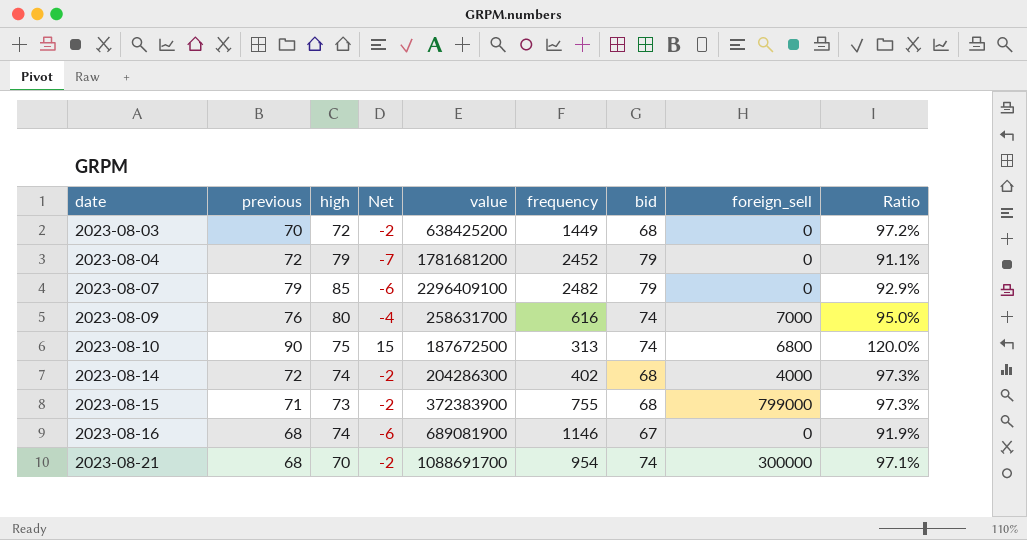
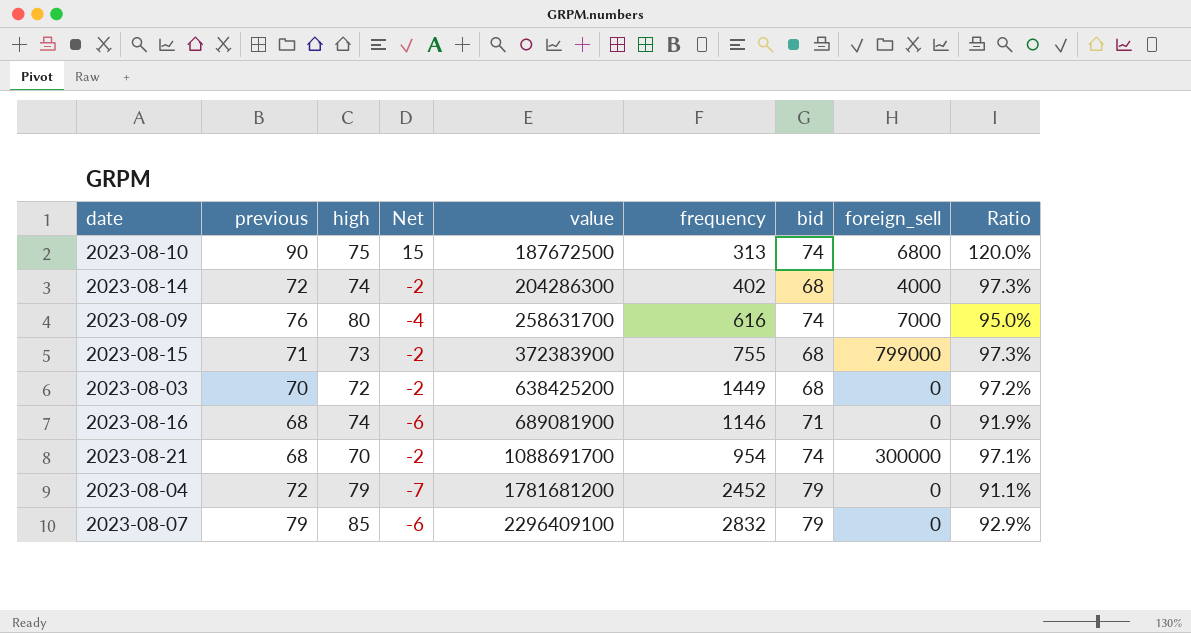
row order: date ascending -> value ascending
2023-08-16 | bid: 67 -> 71
2023-08-07 | frequency: 2482 -> 2832

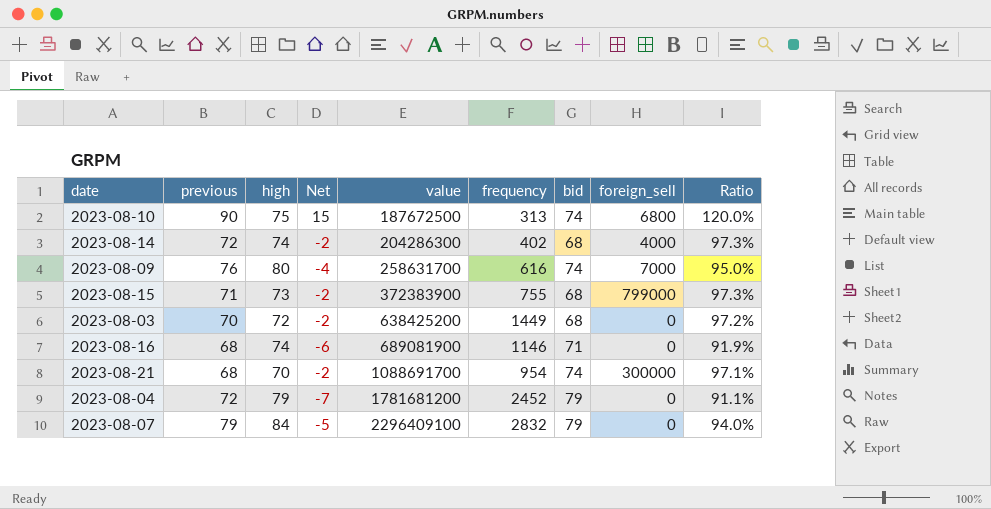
2023-08-07 | high: 85 -> 84
2023-08-07 | Net: -6 -> -5
2023-08-07 | Ratio: 92.9% -> 94.0%

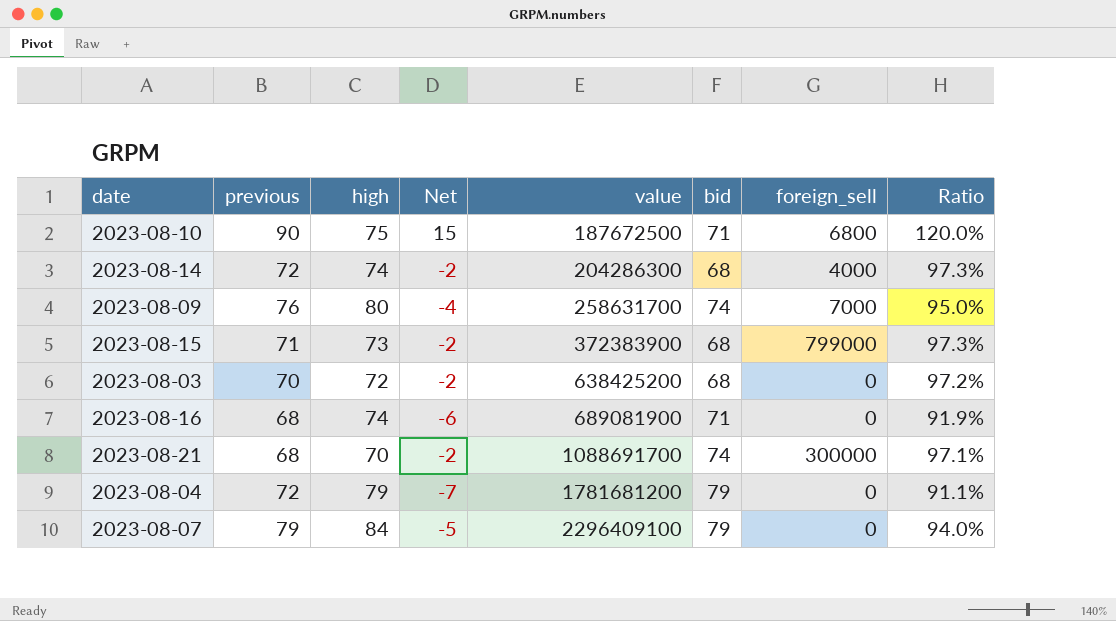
column frequency | position: 6 -> none
2023-08-10 | bid: 74 -> 71

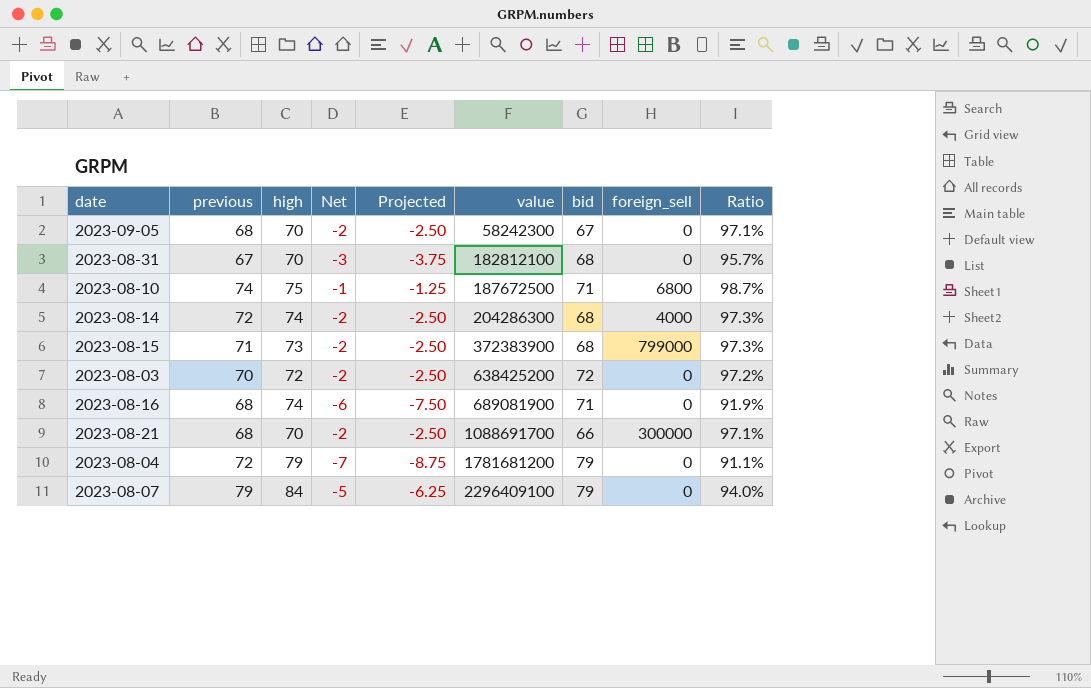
column Projected | formula: none -> [Net] * 1.25
row 2023-08-09: 76 | 80 | -4 | 258631700 | 74 | 7000 | 95.0% -> none
row 2023-09-05: none -> 68 | 70 | -2 | -2.50 | 58242300 | 67 | 0 | 97.1%
row 2023-08-31: none -> 67 | 70 | -3 | -3.75 | 182812100 | 68 | 0 | 95.7%
2023-08-10 | previous: 90 -> 74
2023-08-10 | Net: 15 -> -1
2023-08-10 | Ratio: 120.0% -> 98.7%
2023-08-03 | bid: 68 -> 72
2023-08-21 | bid: 74 -> 66

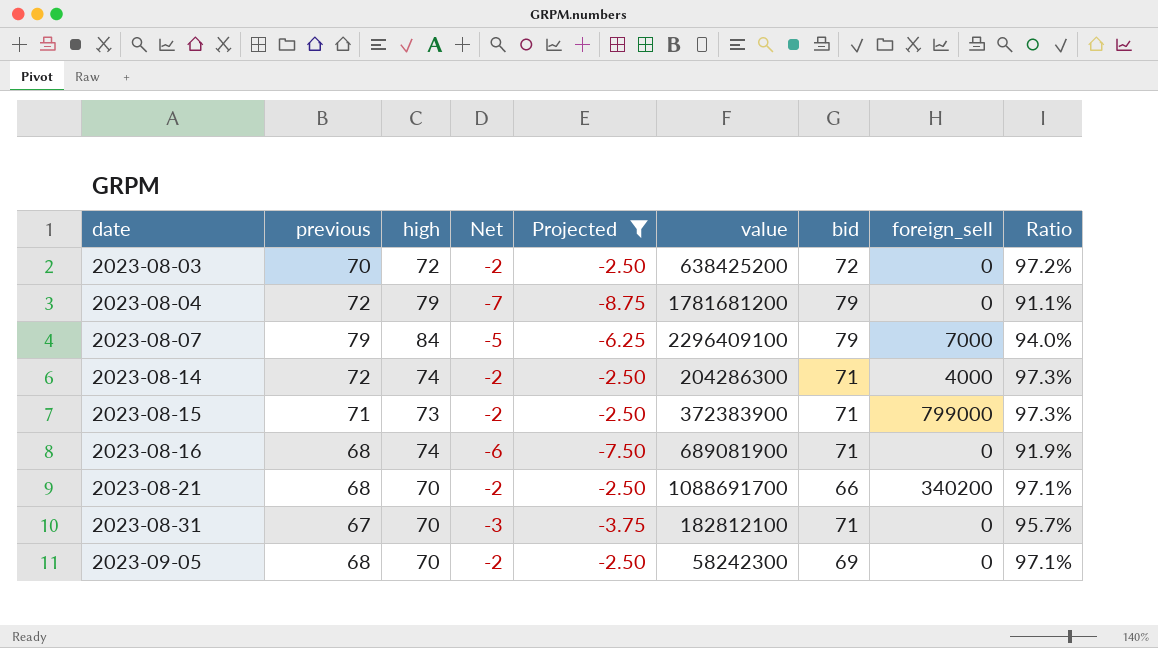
filter: none -> Projected != -1.25
row order: value ascending -> date ascending
2023-08-07 | foreign_sell: 0 -> 7000
2023-08-14 | bid: 68 -> 71
2023-08-15 | bid: 68 -> 71
2023-08-21 | foreign_sell: 300000 -> 340200
2023-08-31 | bid: 68 -> 71
2023-09-05 | bid: 67 -> 69

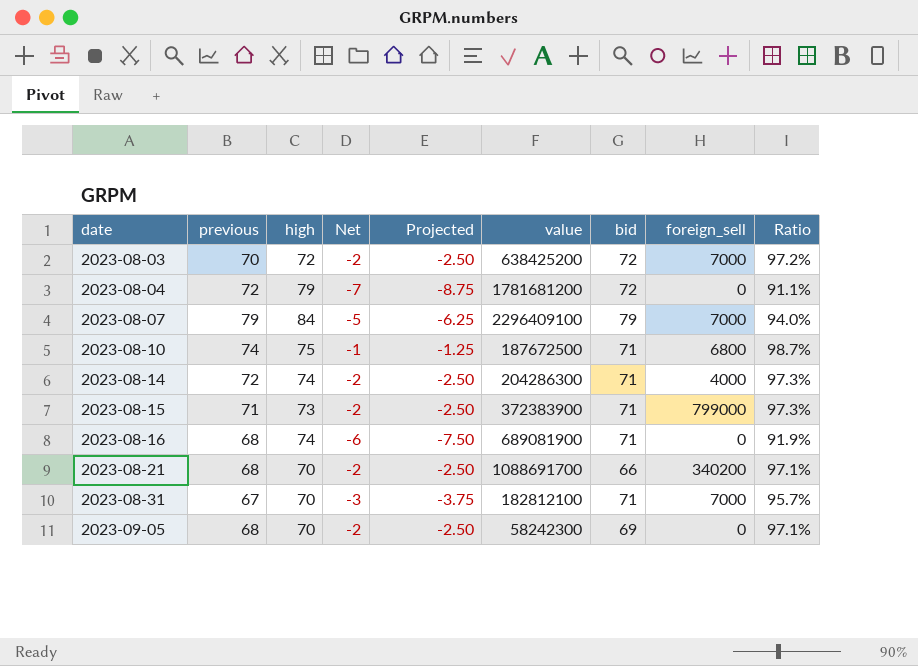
filter: Projected != -1.25 -> none
2023-08-03 | foreign_sell: 0 -> 7000
2023-08-04 | bid: 79 -> 72
2023-08-31 | foreign_sell: 0 -> 7000

